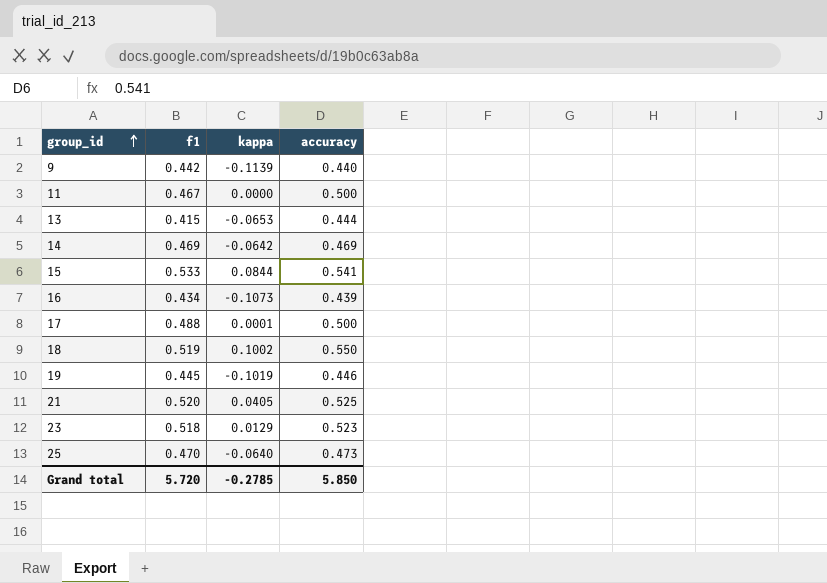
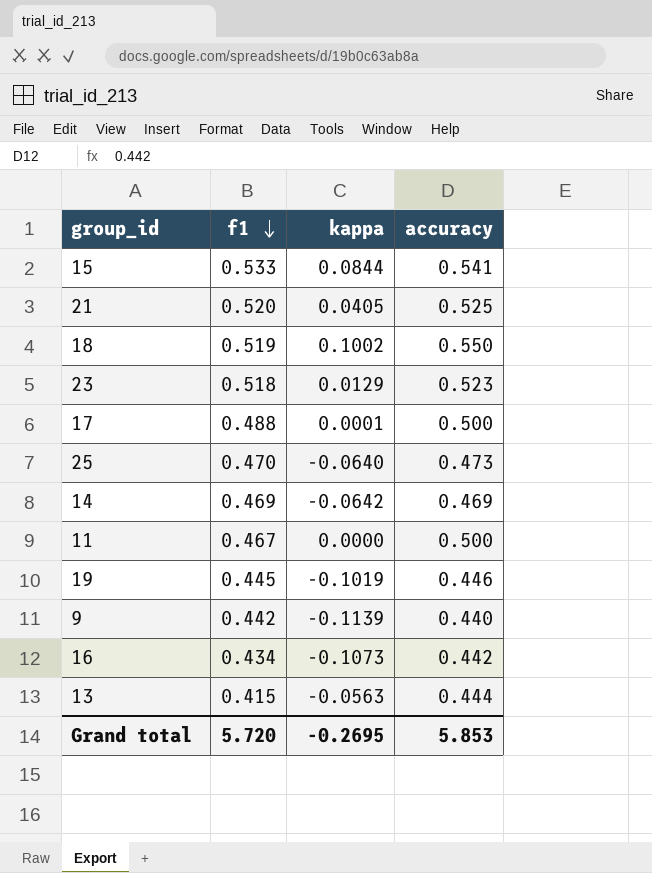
row order: group_id ascending -> f1 descending
16 | accuracy: 0.439 -> 0.442
13 | kappa: -0.0653 -> -0.0563
Grand total | kappa: -0.2785 -> -0.2695
Grand total | accuracy: 5.850 -> 5.853

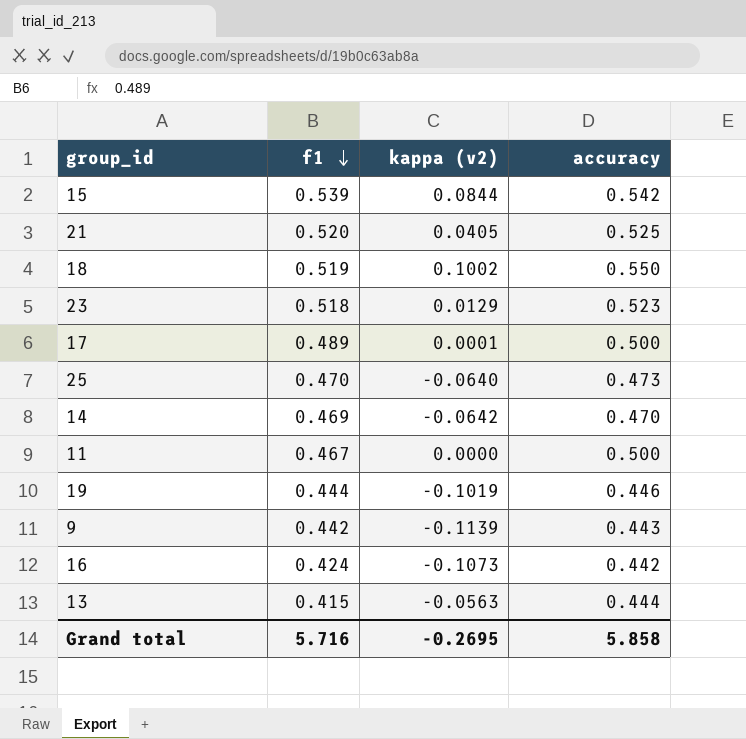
column name: kappa -> kappa (v2)
15 | f1: 0.533 -> 0.539
15 | accuracy: 0.541 -> 0.542
17 | f1: 0.488 -> 0.489
14 | accuracy: 0.469 -> 0.470
19 | f1: 0.445 -> 0.444
9 | accuracy: 0.440 -> 0.443
16 | f1: 0.434 -> 0.424
Grand total | f1: 5.720 -> 5.716
Grand total | accuracy: 5.853 -> 5.858

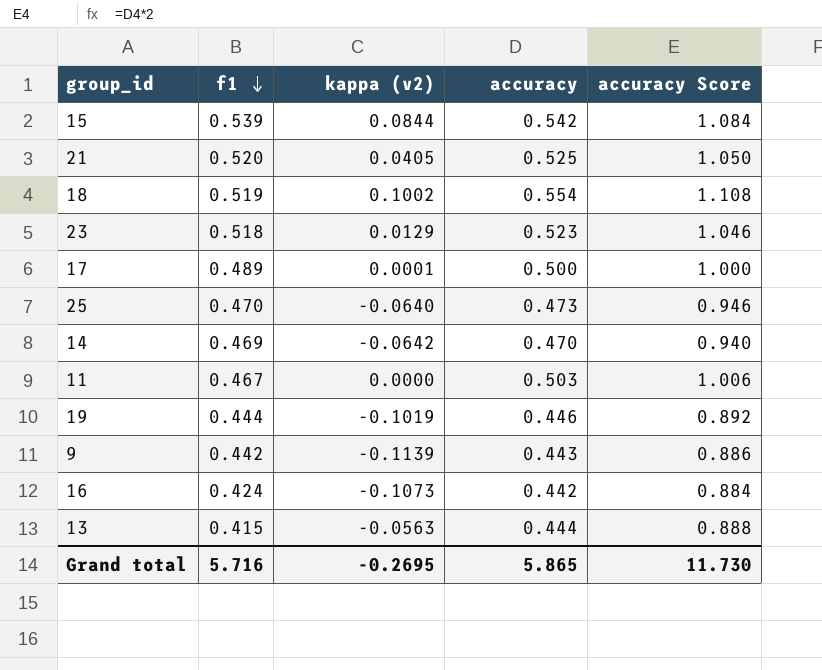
column accuracy Score | formula: none -> [accuracy] * 2
18 | accuracy: 0.550 -> 0.554
11 | accuracy: 0.500 -> 0.503
Grand total | accuracy: 5.858 -> 5.865

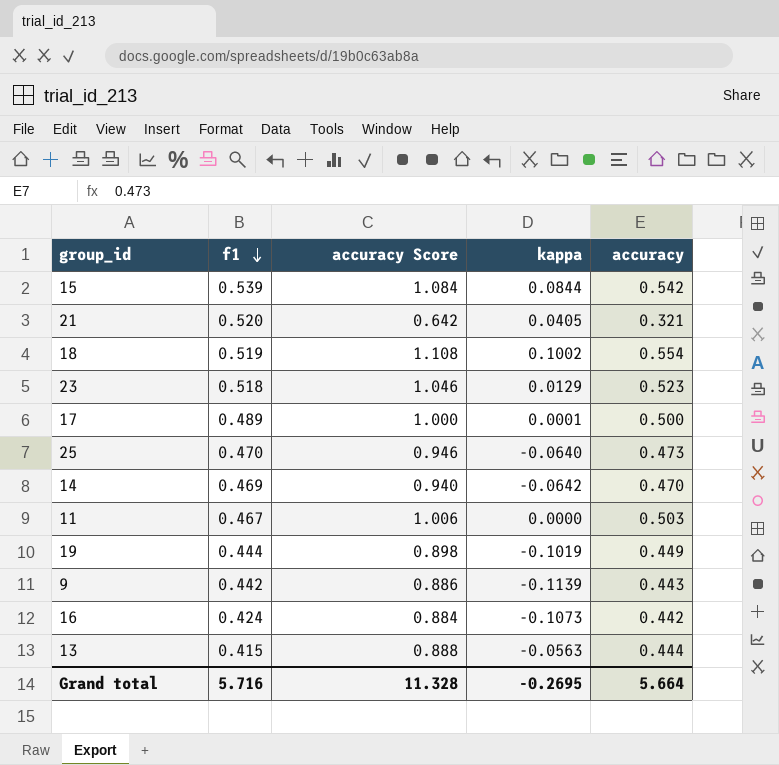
column accuracy Score | position: 5 -> 3
column name: kappa (v2) -> kappa
21 | accuracy Score: 1.050 -> 0.642
21 | accuracy: 0.525 -> 0.321
19 | accuracy Score: 0.892 -> 0.898
19 | accuracy: 0.446 -> 0.449
Grand total | accuracy Score: 11.730 -> 11.328
Grand total | accuracy: 5.865 -> 5.664

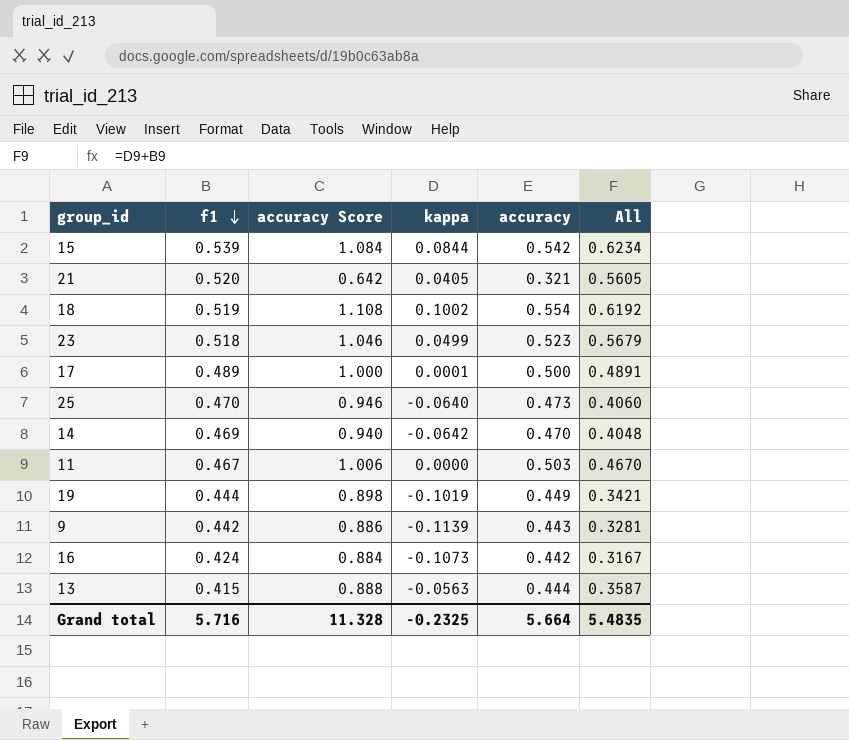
column All | formula: none -> [f1] + [kappa]
23 | kappa: 0.0129 -> 0.0499
Grand total | kappa: -0.2695 -> -0.2325

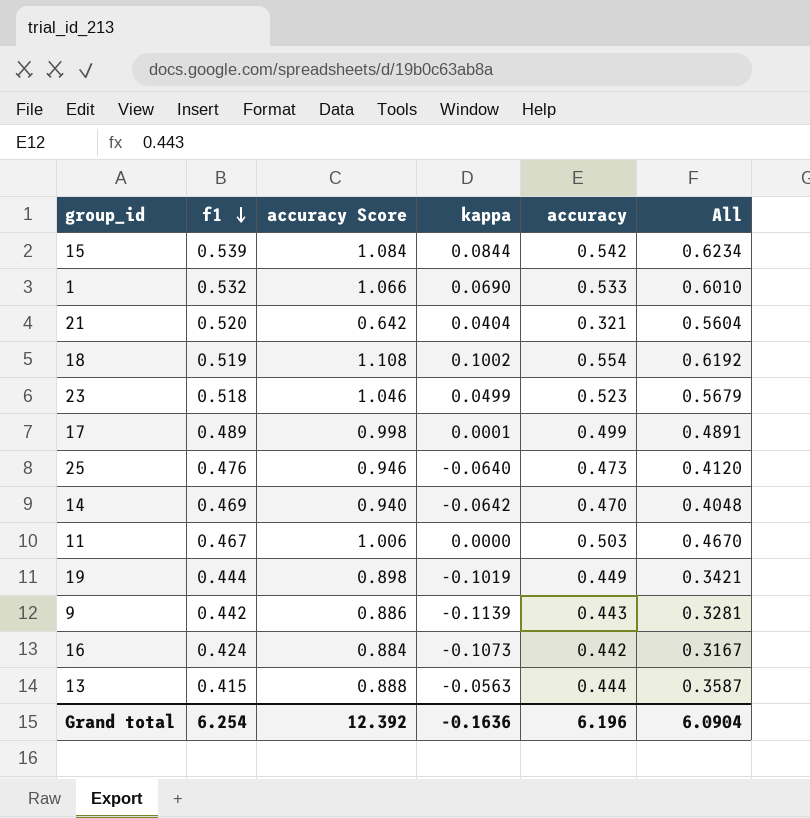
row 1: none -> 0.532 | 1.066 | 0.0690 | 0.533 | 0.6010
21 | kappa: 0.0405 -> 0.0404
21 | All: 0.5605 -> 0.5604
17 | accuracy Score: 1.000 -> 0.998
17 | accuracy: 0.500 -> 0.499
25 | f1: 0.470 -> 0.476
25 | All: 0.4060 -> 0.4120
Grand total | f1: 5.716 -> 6.254
Grand total | accuracy Score: 11.328 -> 12.392
Grand total | kappa: -0.2325 -> -0.1636
Grand total | accuracy: 5.664 -> 6.196
Grand total | All: 5.4835 -> 6.0904

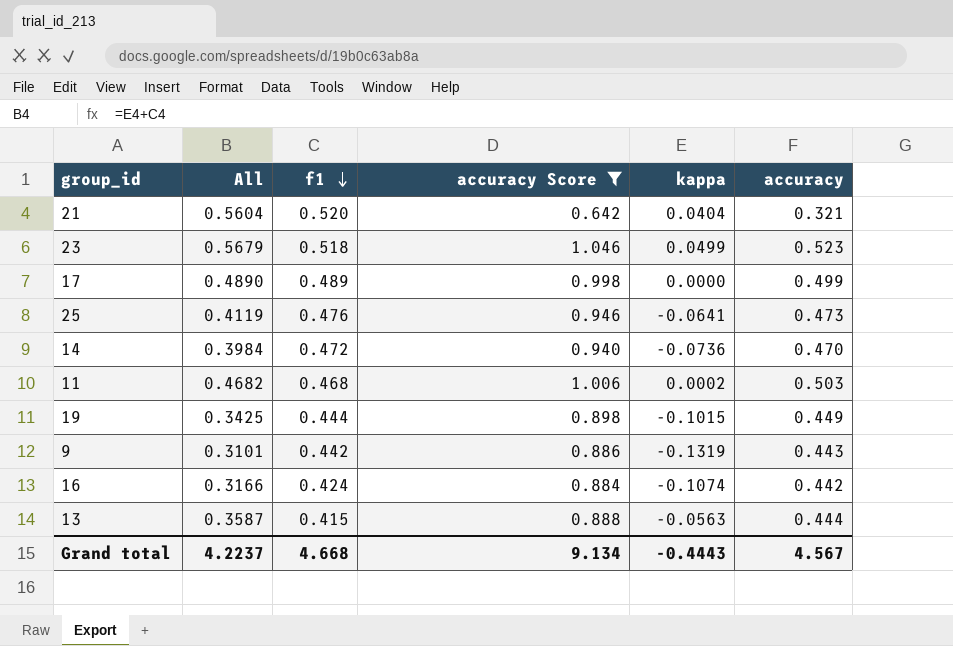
filter: none -> accuracy Score <= 1.046
column All | position: 6 -> 2
17 | All: 0.4891 -> 0.4890
17 | kappa: 0.0001 -> 0.0000
25 | All: 0.4120 -> 0.4119
25 | kappa: -0.0640 -> -0.0641
14 | All: 0.4048 -> 0.3984
14 | f1: 0.469 -> 0.472
14 | kappa: -0.0642 -> -0.0736
11 | All: 0.4670 -> 0.4682
11 | f1: 0.467 -> 0.468
11 | kappa: 0.0000 -> 0.0002
19 | All: 0.3421 -> 0.3425
19 | kappa: -0.1019 -> -0.1015
9 | All: 0.3281 -> 0.3101
9 | kappa: -0.1139 -> -0.1319
16 | All: 0.3167 -> 0.3166
16 | kappa: -0.1073 -> -0.1074
Grand total | All: 6.0904 -> 4.2237
Grand total | f1: 6.254 -> 4.668
Grand total | accuracy Score: 12.392 -> 9.134
Grand total | kappa: -0.1636 -> -0.4443
Grand total | accuracy: 6.196 -> 4.567

